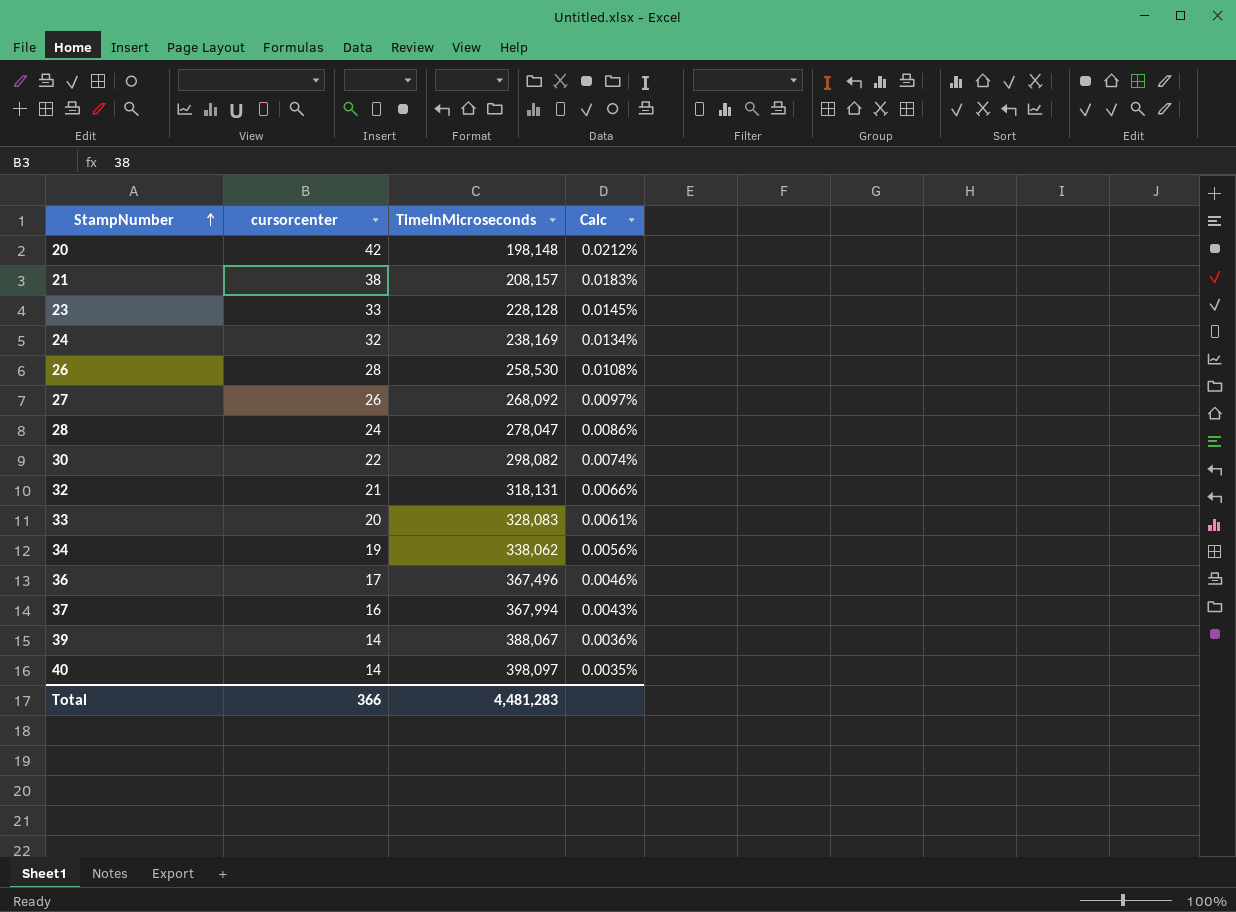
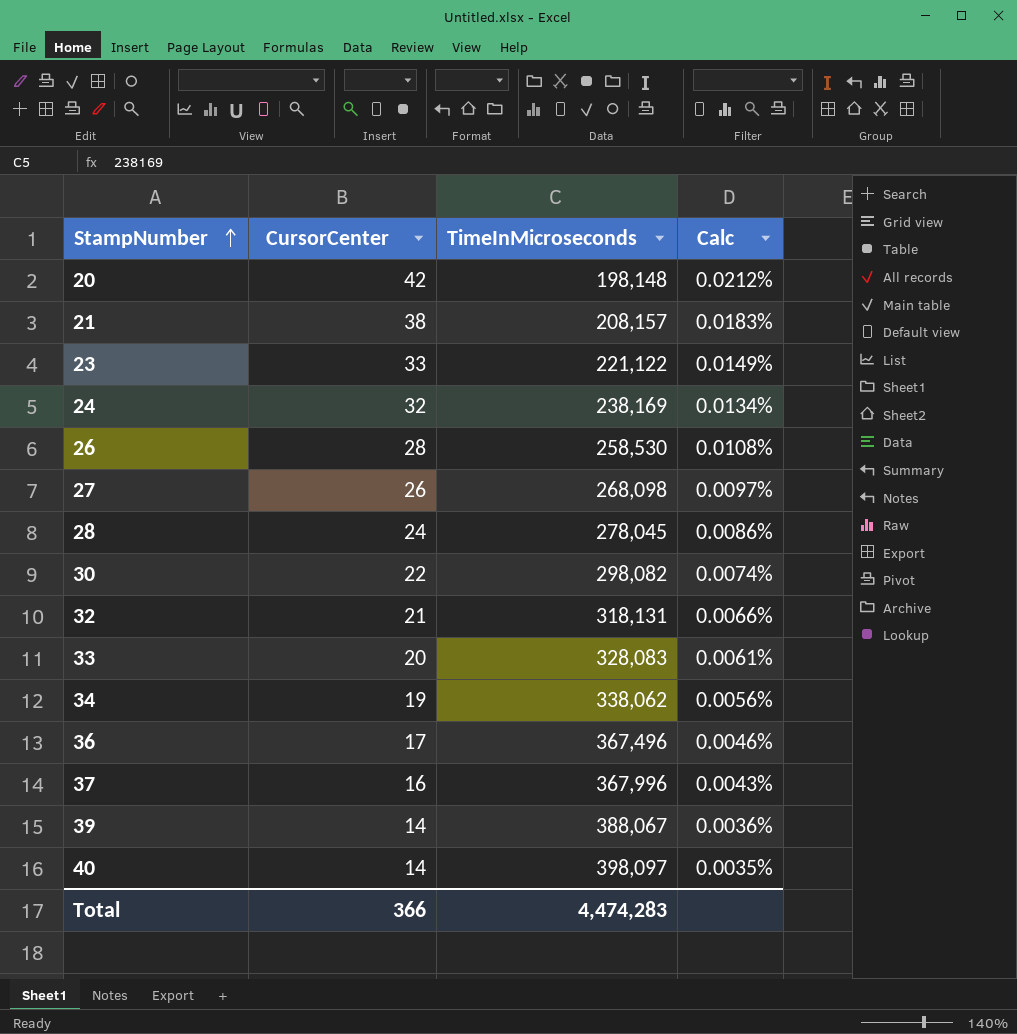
column name: cursorcenter -> CursorCenter
23 | TimeInMicroseconds: 228,128 -> 221,122
23 | Calc: 0.0145% -> 0.0149%
27 | TimeInMicroseconds: 268,092 -> 268,098
28 | TimeInMicroseconds: 278,047 -> 278,045
37 | TimeInMicroseconds: 367,994 -> 367,996
Total | TimeInMicroseconds: 4,481,283 -> 4,474,283

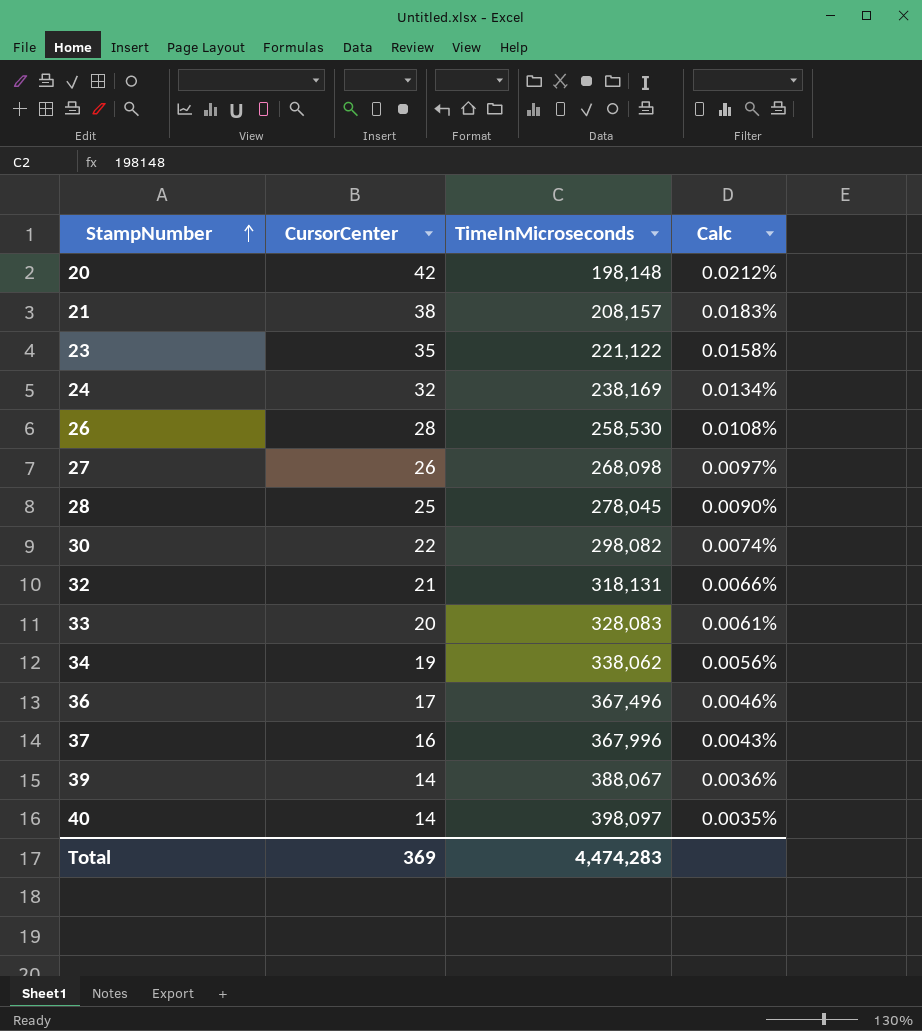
23 | CursorCenter: 33 -> 35
23 | Calc: 0.0149% -> 0.0158%
28 | CursorCenter: 24 -> 25
28 | Calc: 0.0086% -> 0.0090%
Total | CursorCenter: 366 -> 369

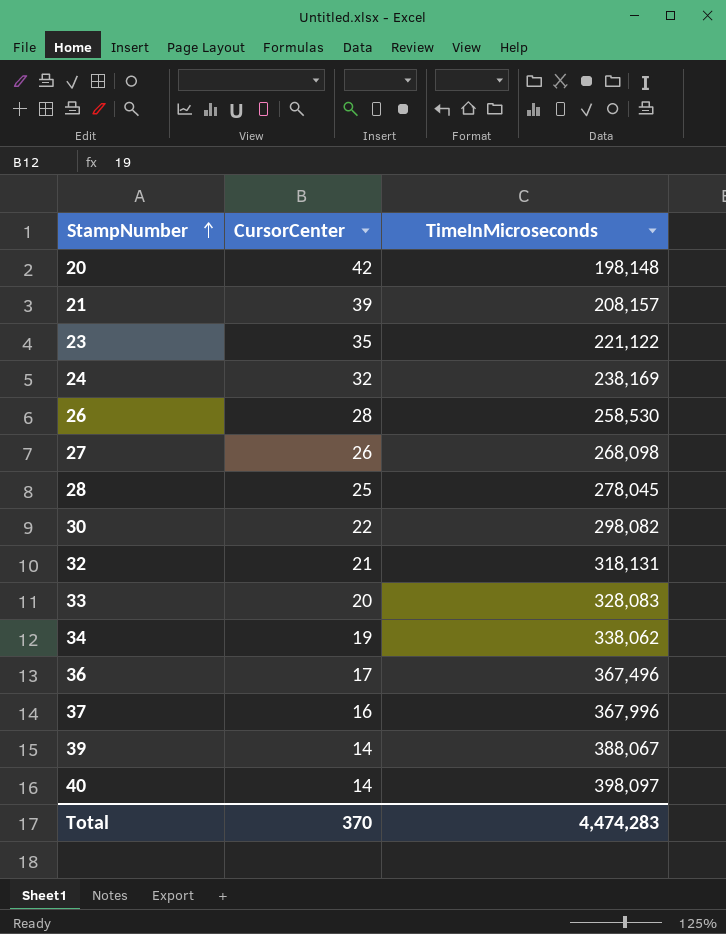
column Calc | formula: [CursorCenter] / [TimeInMicroseconds] -> none
21 | CursorCenter: 38 -> 39
Total | CursorCenter: 369 -> 370

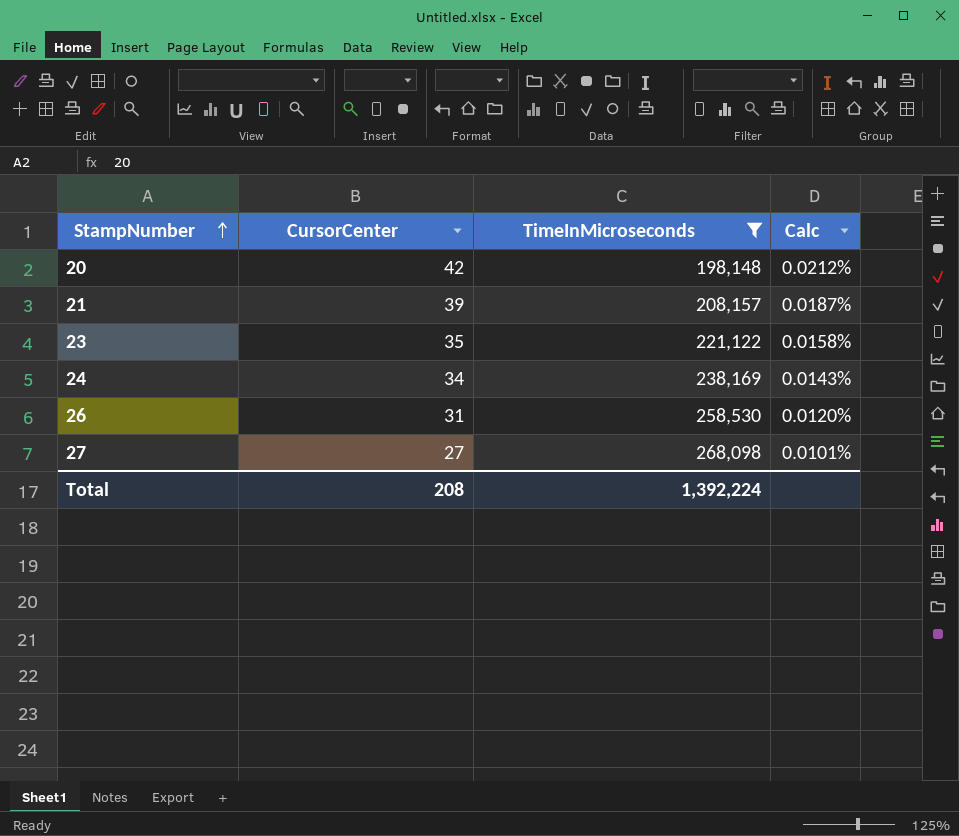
filter: none -> TimeInMicroseconds <= 268,098
column Calc | formula: none -> [CursorCenter] / [TimeInMicroseconds]
24 | CursorCenter: 32 -> 34
26 | CursorCenter: 28 -> 31
27 | CursorCenter: 26 -> 27
Total | CursorCenter: 370 -> 208
Total | TimeInMicroseconds: 4,474,283 -> 1,392,224

